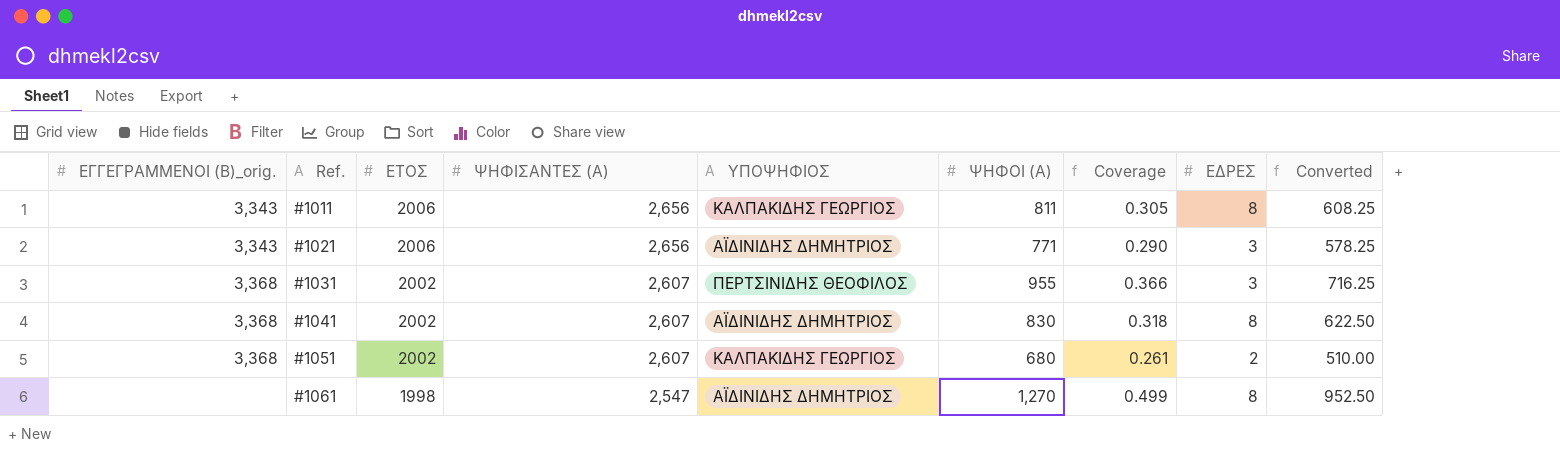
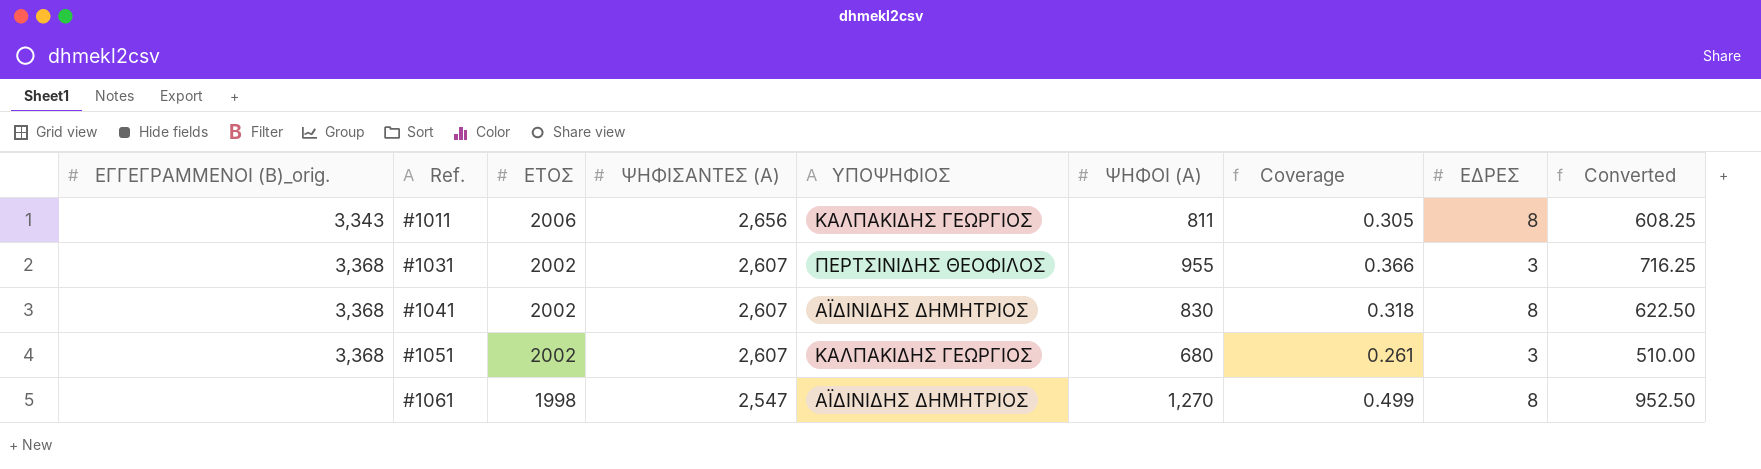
row #1021: 3,343 | 2006 | 2,656 | ΑΪΔΙΝΙΔΗΣ ΔΗΜΗΤΡΙΟΣ | 771 | 0.290 | 3 | 578.25 -> none
#1051 | ΕΔΡΕΣ: 2 -> 3

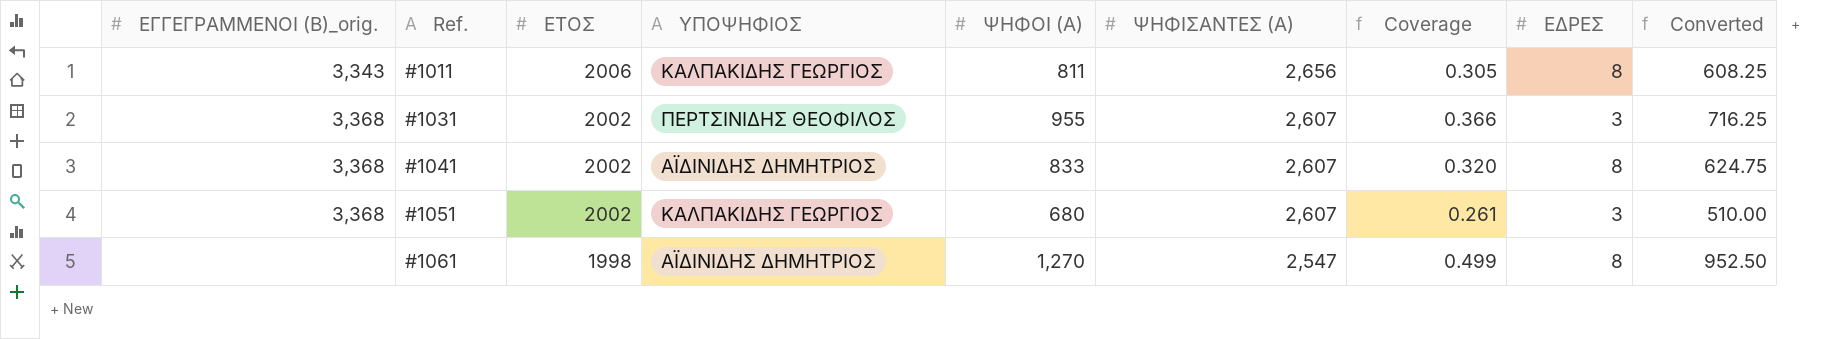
column ΨΗΦΙΣΑΝΤΕΣ (Α) | position: 4 -> 6
#1041 | ΨΗΦΟΙ (Α): 830 -> 833
#1041 | Coverage: 0.318 -> 0.320
#1041 | Converted: 622.50 -> 624.75

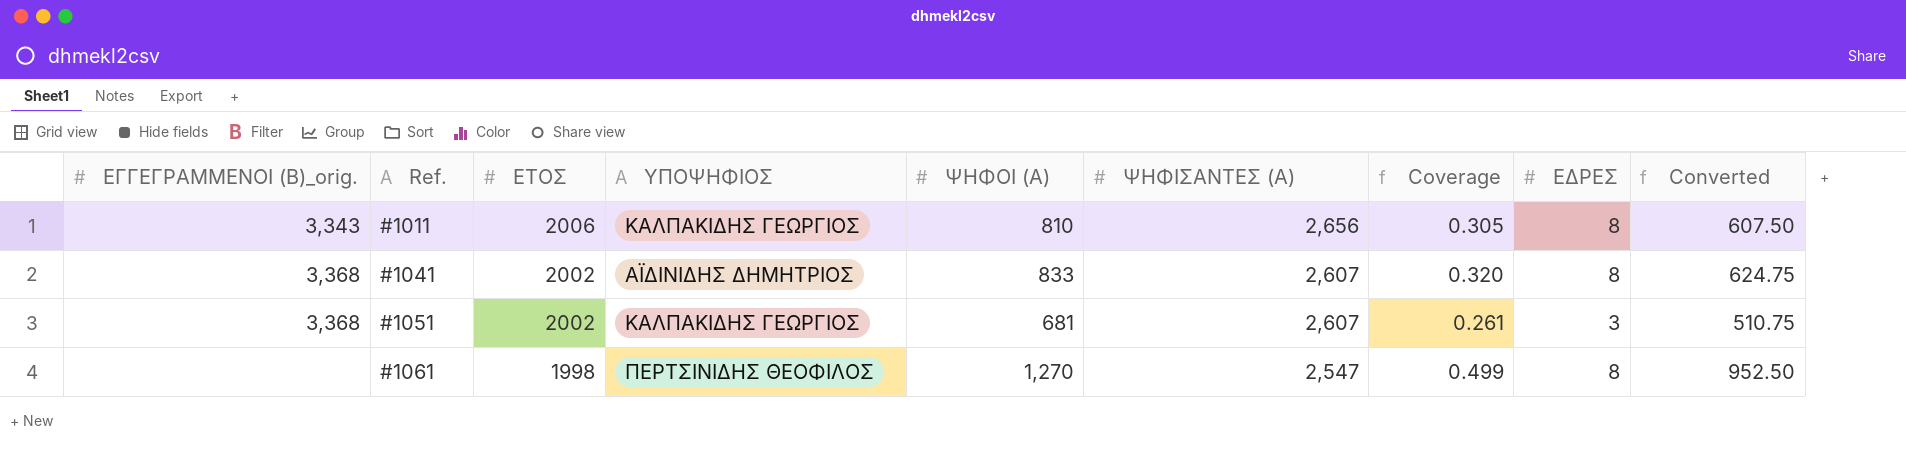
row #1031: 3,368 | 2002 | ΠΕΡΤΣΙΝΙΔΗΣ ΘΕΟΦΙΛΟΣ | 955 | 2,607 | 0.366 | 3 | 716.25 -> none
#1011 | ΨΗΦΟΙ (Α): 811 -> 810
#1011 | Converted: 608.25 -> 607.50
#1051 | ΨΗΦΟΙ (Α): 680 -> 681
#1051 | Converted: 510.00 -> 510.75
#1061 | ΥΠΟΨΗΦΙΟΣ: ΑΪΔΙΝΙΔΗΣ ΔΗΜΗΤΡΙΟΣ -> ΠΕΡΤΣΙΝΙΔΗΣ ΘΕΟΦΙΛΟΣ

